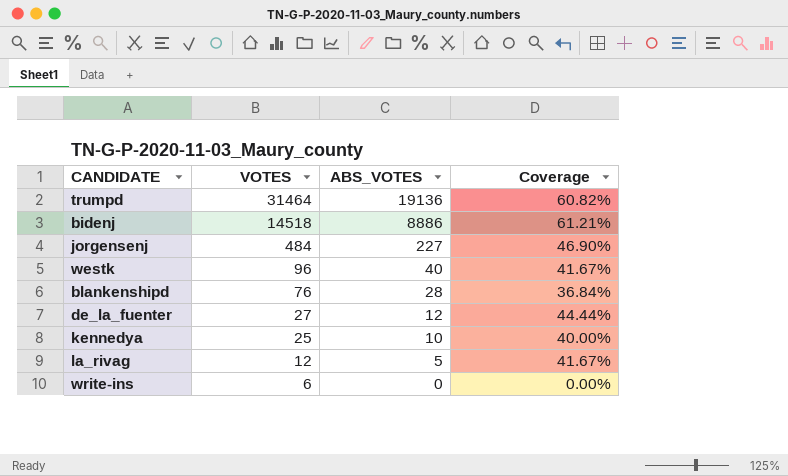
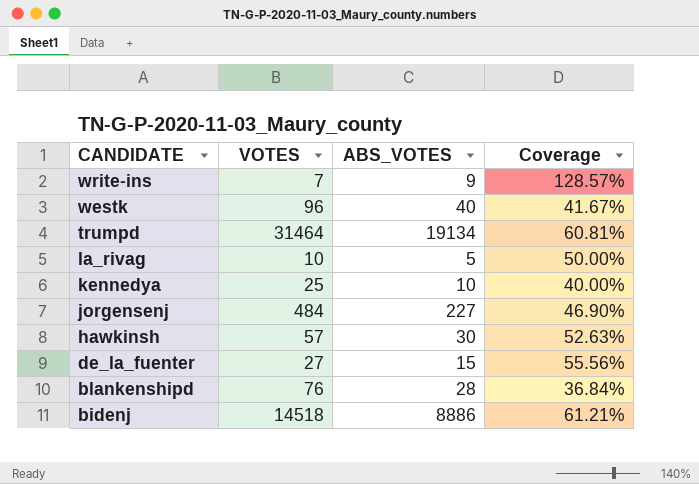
row order: VOTES descending -> CANDIDATE descending
write-ins | VOTES: 6 -> 7
write-ins | ABS_VOTES: 0 -> 9
write-ins | Coverage: 0.00% -> 128.57%
trumpd | ABS_VOTES: 19136 -> 19134
trumpd | Coverage: 60.82% -> 60.81%
la_rivag | VOTES: 12 -> 10
la_rivag | Coverage: 41.67% -> 50.00%
row hawkinsh: none -> 57 | 30 | 52.63%
de_la_fuenter | ABS_VOTES: 12 -> 15
de_la_fuenter | Coverage: 44.44% -> 55.56%

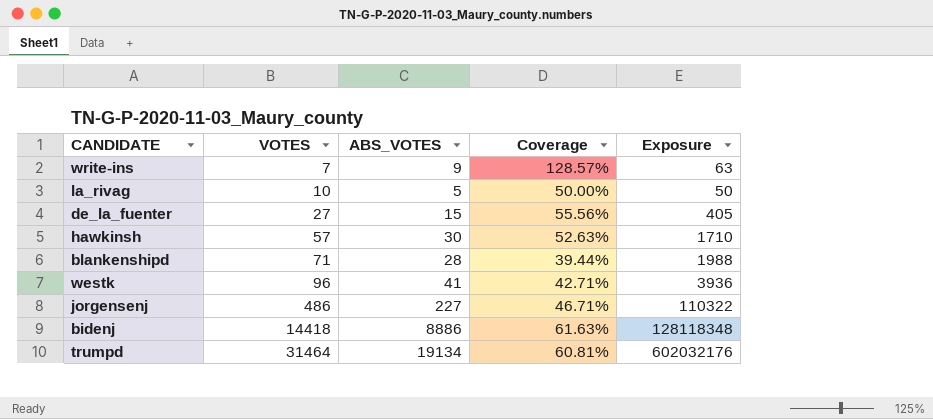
row order: CANDIDATE descending -> VOTES ascending
column Exposure | formula: none -> [VOTES] * [ABS_VOTES]
row kennedya: 25 | 10 | 40.00% -> none
blankenshipd | VOTES: 76 -> 71
blankenshipd | Coverage: 36.84% -> 39.44%
westk | ABS_VOTES: 40 -> 41
westk | Coverage: 41.67% -> 42.71%
jorgensenj | VOTES: 484 -> 486
jorgensenj | Coverage: 46.90% -> 46.71%
bidenj | VOTES: 14518 -> 14418
bidenj | Coverage: 61.21% -> 61.63%

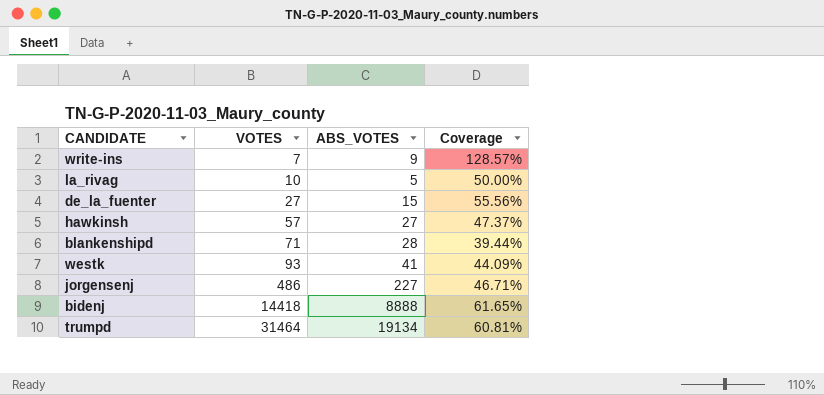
column Exposure | formula: [VOTES] * [ABS_VOTES] -> none
hawkinsh | ABS_VOTES: 30 -> 27
hawkinsh | Coverage: 52.63% -> 47.37%
westk | VOTES: 96 -> 93
westk | Coverage: 42.71% -> 44.09%
bidenj | ABS_VOTES: 8886 -> 8888
bidenj | Coverage: 61.63% -> 61.65%

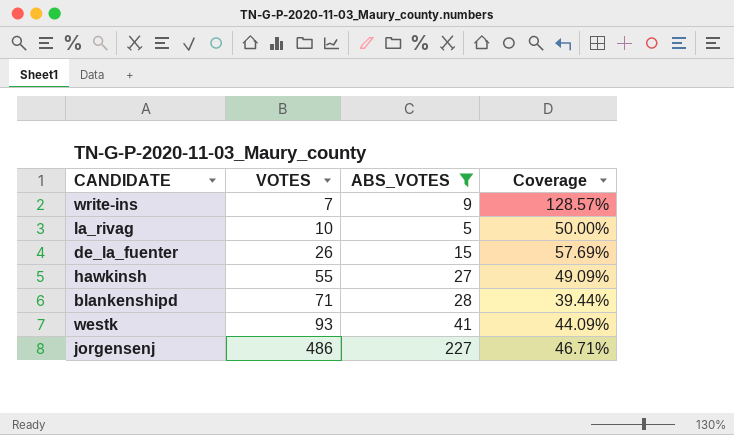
filter: none -> ABS_VOTES <= 227
de_la_fuenter | VOTES: 27 -> 26
de_la_fuenter | Coverage: 55.56% -> 57.69%
hawkinsh | VOTES: 57 -> 55
hawkinsh | Coverage: 47.37% -> 49.09%

